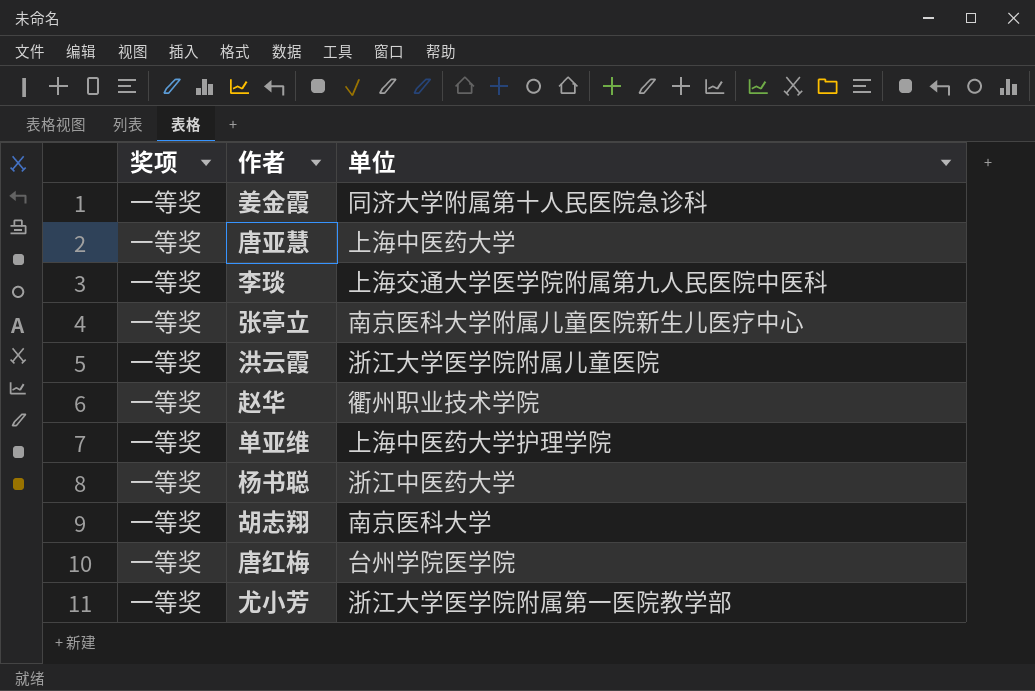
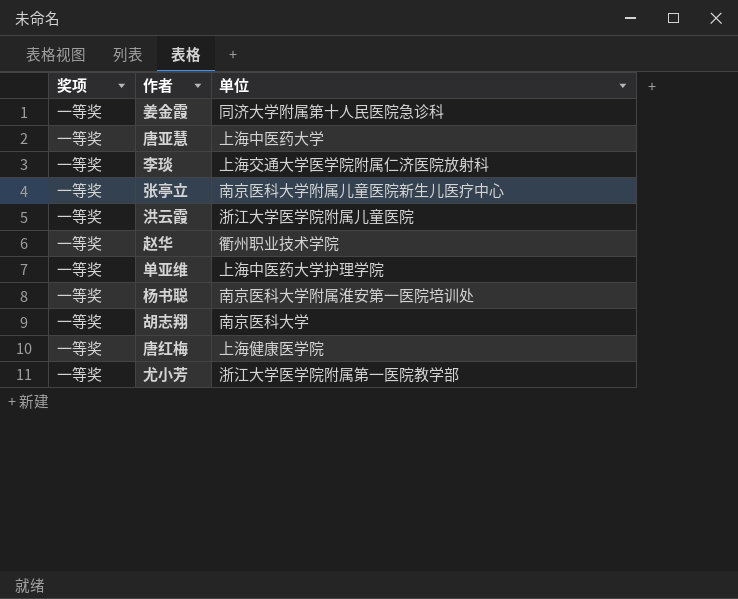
李琰 | 单位: 上海交通大学医学院附属第九人民医院中医科 -> 上海交通大学医学院附属仁济医院放射科
杨书聪 | 单位: 浙江中医药大学 -> 南京医科大学附属淮安第一医院培训处
唐红梅 | 单位: 台州学院医学院 -> 上海健康医学院

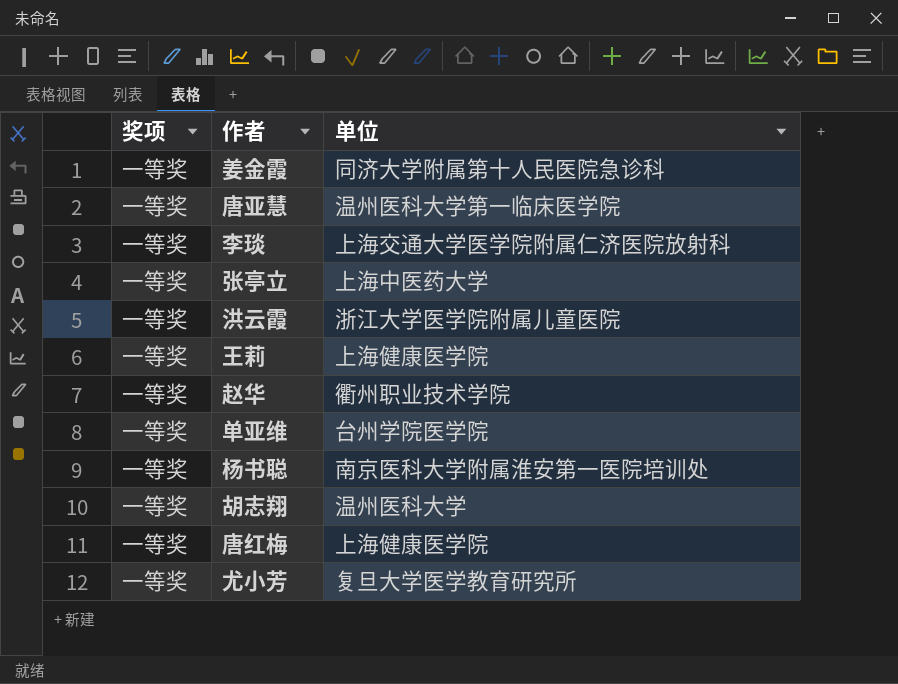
唐亚慧 | 单位: 上海中医药大学 -> 温州医科大学第一临床医学院
张亭立 | 单位: 南京医科大学附属儿童医院新生儿医疗中心 -> 上海中医药大学
row 王莉: none -> 一等奖 | 上海健康医学院
单亚维 | 单位: 上海中医药大学护理学院 -> 台州学院医学院
胡志翔 | 单位: 南京医科大学 -> 温州医科大学
尤小芳 | 单位: 浙江大学医学院附属第一医院教学部 -> 复旦大学医学教育研究所

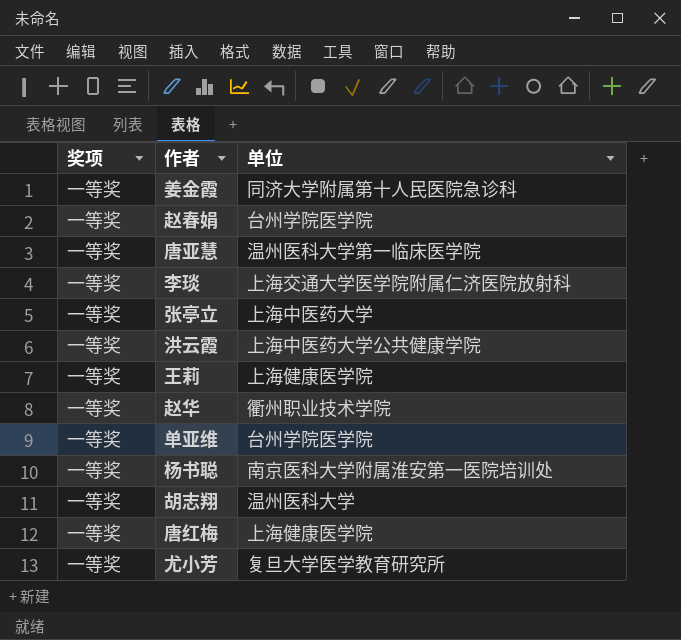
row 赵春娟: none -> 一等奖 | 台州学院医学院
洪云霞 | 单位: 浙江大学医学院附属儿童医院 -> 上海中医药大学公共健康学院

